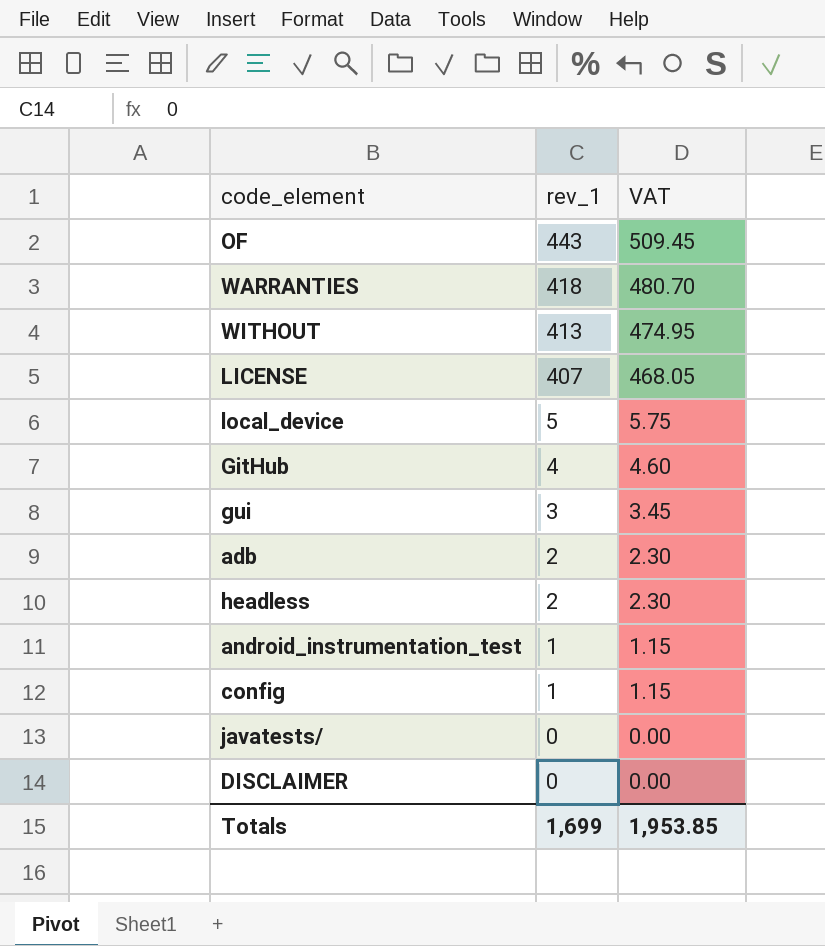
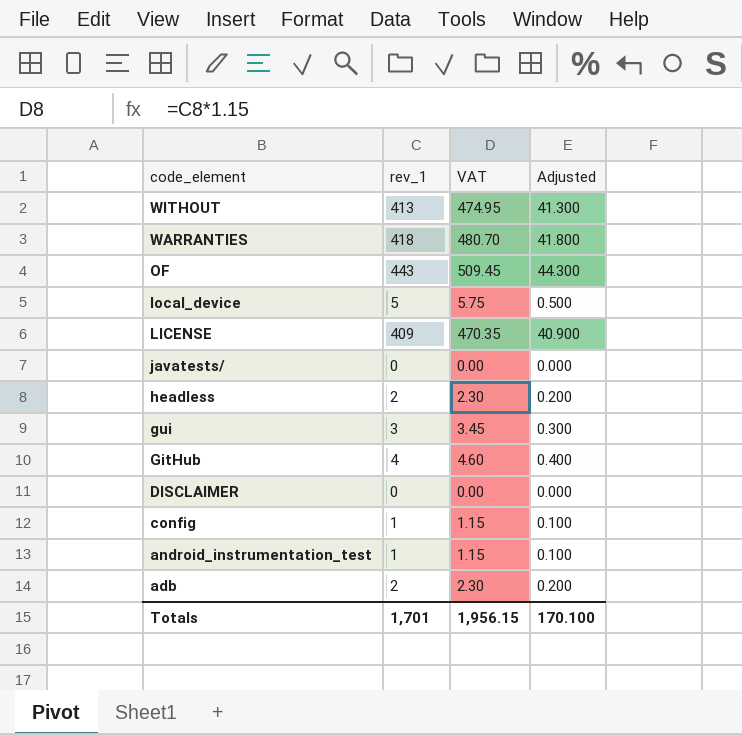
row order: rev_1 descending -> code_element descending
column Adjusted | formula: none -> [rev_1] * 0.1
LICENSE | rev_1: 407 -> 409
LICENSE | VAT: 468.05 -> 470.35
Totals | rev_1: 1,699 -> 1,701
Totals | VAT: 1,953.85 -> 1,956.15

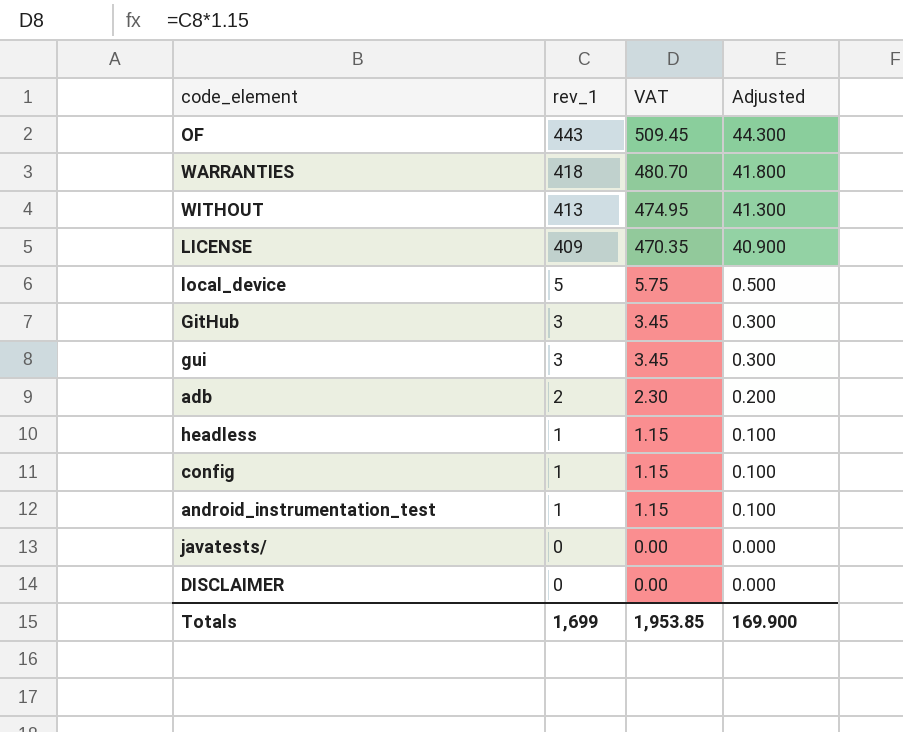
row order: code_element descending -> rev_1 descending
GitHub | rev_1: 4 -> 3
GitHub | VAT: 4.60 -> 3.45
GitHub | Adjusted: 0.400 -> 0.300
headless | rev_1: 2 -> 1
headless | VAT: 2.30 -> 1.15
headless | Adjusted: 0.200 -> 0.100
Totals | rev_1: 1,701 -> 1,699
Totals | VAT: 1,956.15 -> 1,953.85
Totals | Adjusted: 170.100 -> 169.900

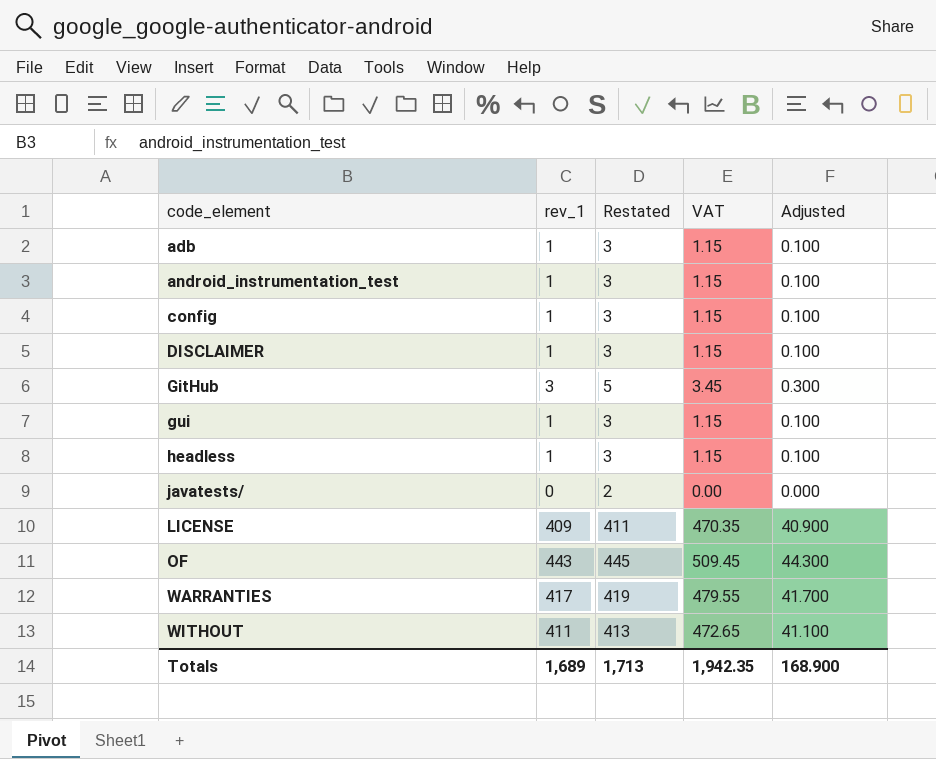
row order: rev_1 descending -> code_element ascending
column Restated | formula: none -> [rev_1] + 2
row local_device: 5 | 5.75 | 0.500 -> none
adb | rev_1: 2 -> 1
adb | VAT: 2.30 -> 1.15
adb | Adjusted: 0.200 -> 0.100
DISCLAIMER | rev_1: 0 -> 1
DISCLAIMER | VAT: 0.00 -> 1.15
DISCLAIMER | Adjusted: 0.000 -> 0.100
gui | rev_1: 3 -> 1
gui | VAT: 3.45 -> 1.15
gui | Adjusted: 0.300 -> 0.100
WARRANTIES | rev_1: 418 -> 417
WARRANTIES | VAT: 480.70 -> 479.55
WARRANTIES | Adjusted: 41.800 -> 41.700
WITHOUT | rev_1: 413 -> 411
WITHOUT | VAT: 474.95 -> 472.65
WITHOUT | Adjusted: 41.300 -> 41.100
Totals | rev_1: 1,699 -> 1,689
Totals | VAT: 1,953.85 -> 1,942.35
Totals | Adjusted: 169.900 -> 168.900

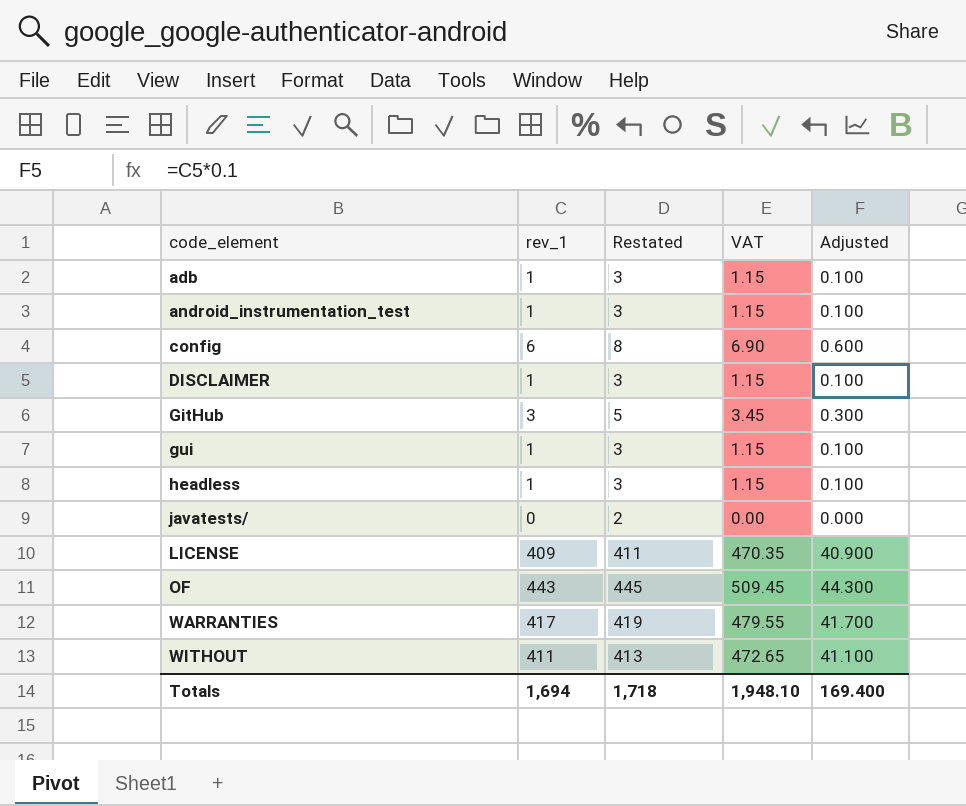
config | rev_1: 1 -> 6
config | Restated: 3 -> 8
config | VAT: 1.15 -> 6.90
config | Adjusted: 0.100 -> 0.600
Totals | rev_1: 1,689 -> 1,694
Totals | Restated: 1,713 -> 1,718
Totals | VAT: 1,942.35 -> 1,948.10
Totals | Adjusted: 168.900 -> 169.400

